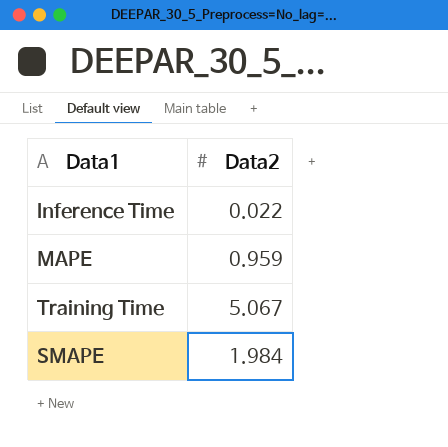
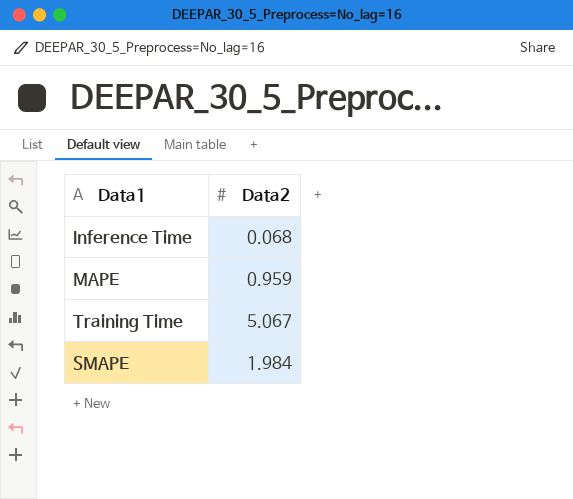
Inference Time | Data2: 0.022 -> 0.068

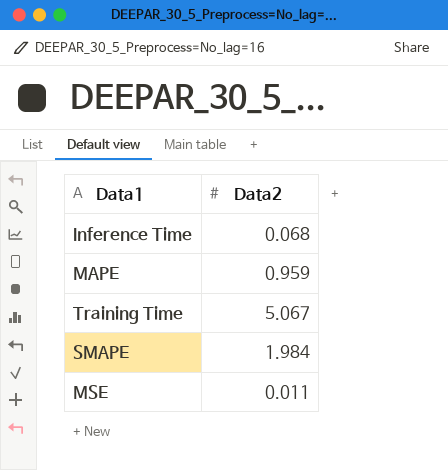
row MSE: none -> 0.011

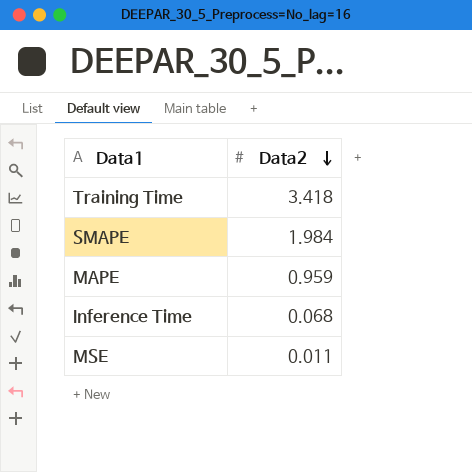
row order: none -> Data2 descending
Training Time | Data2: 5.067 -> 3.418

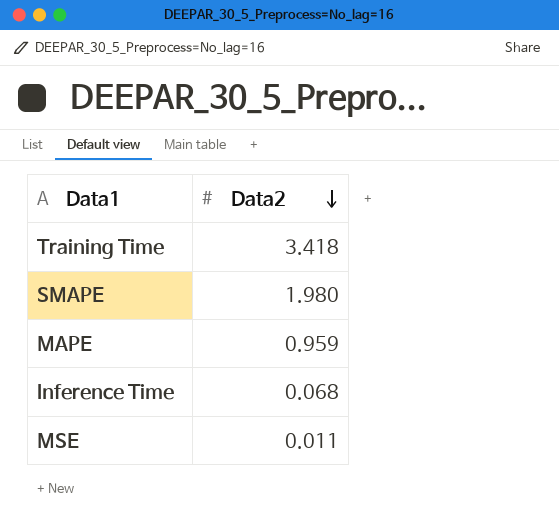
SMAPE | Data2: 1.984 -> 1.980

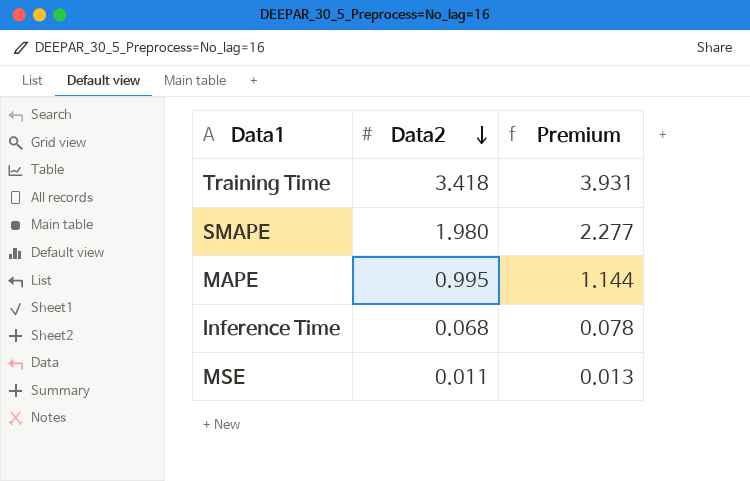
column Premium | formula: none -> [Data2] * 1.15
MAPE | Data2: 0.959 -> 0.995

